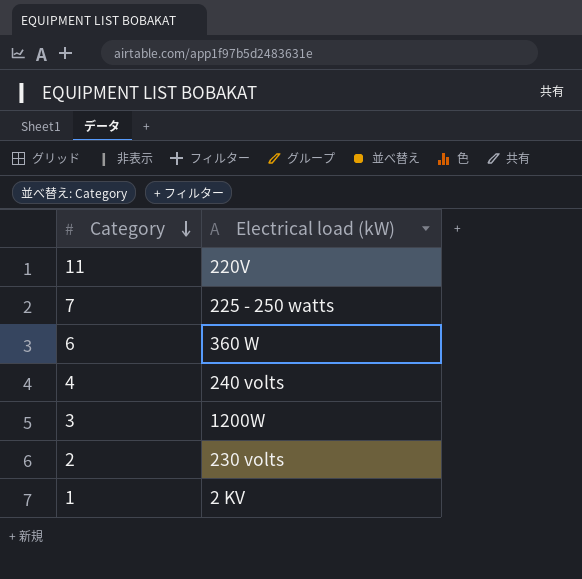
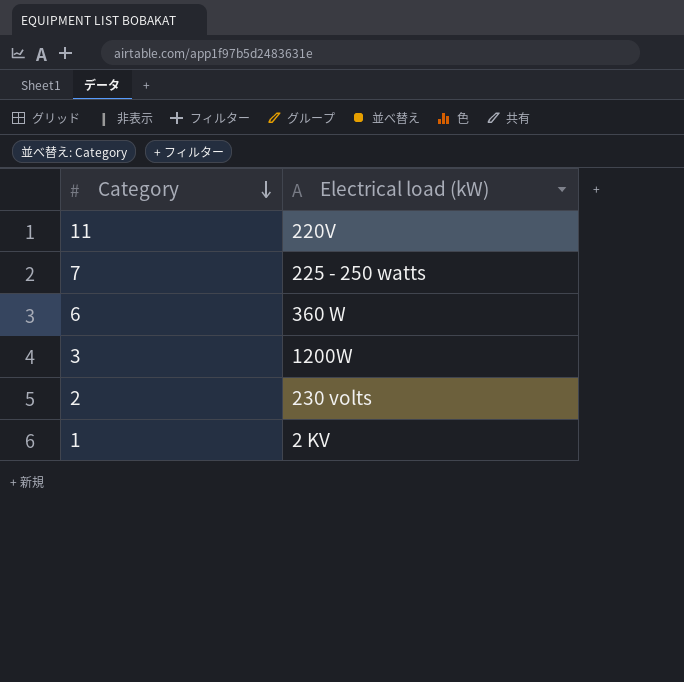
row 4: 240 volts -> none

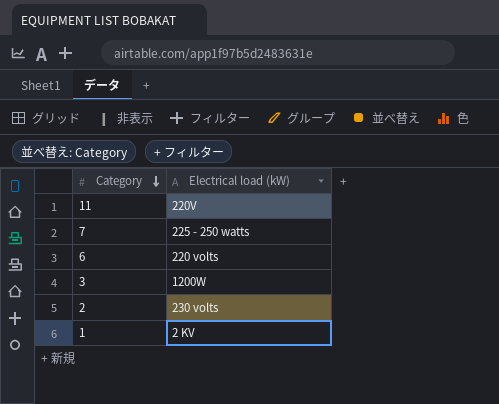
6 | Electrical load (kW): 360 W -> 220 volts

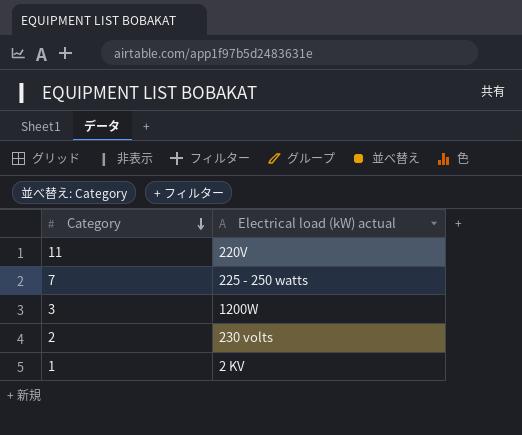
column name: Electrical load (kW) -> Electrical load (kW) actual
row 6: 220 volts -> none

